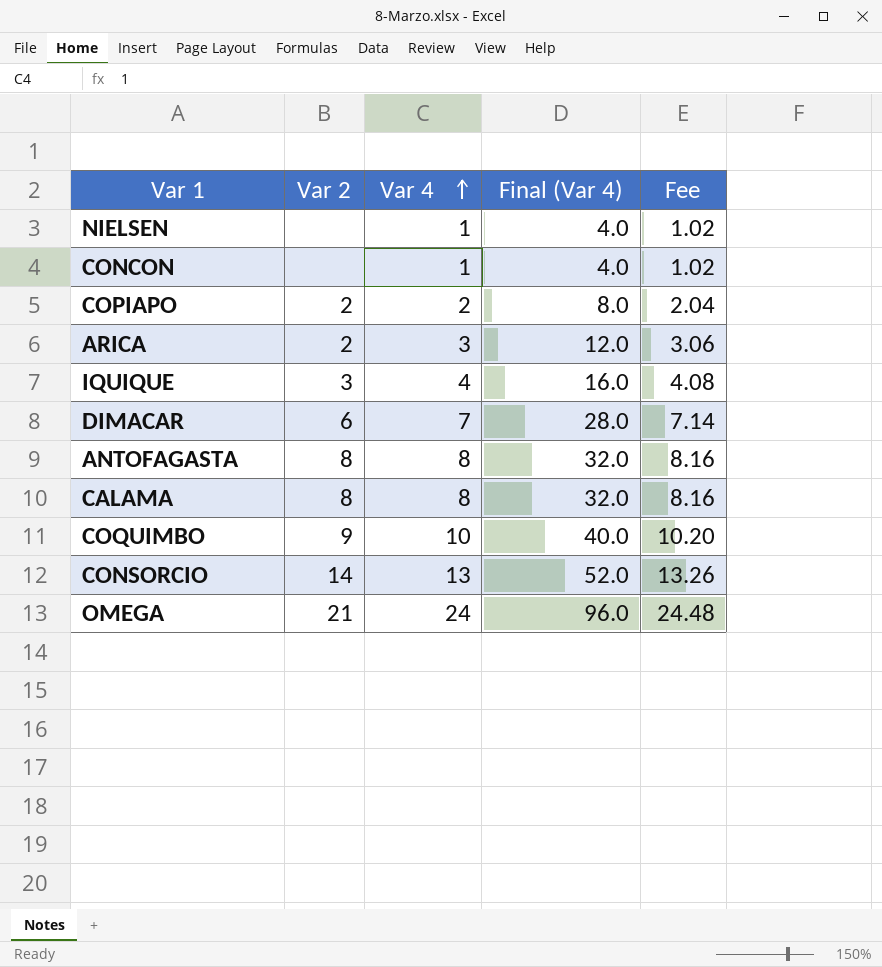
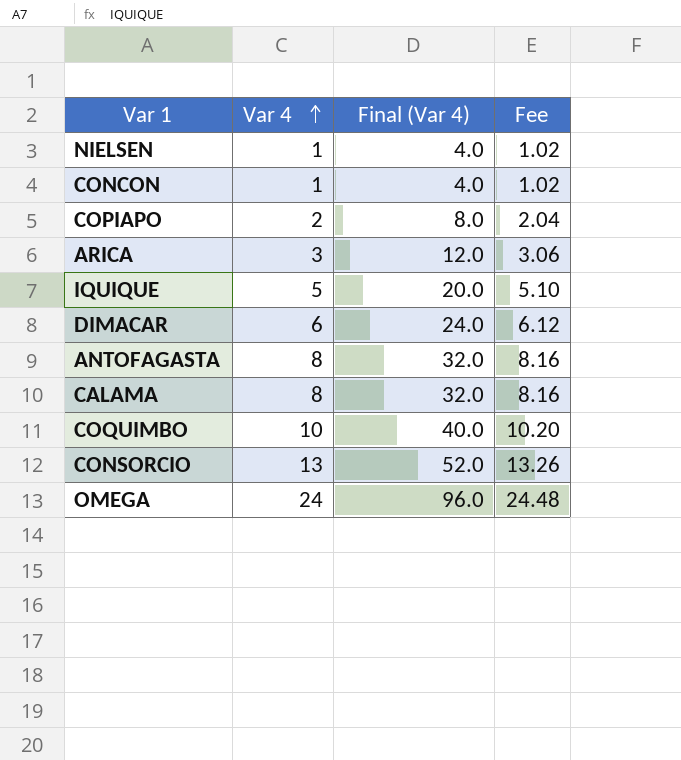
column Var 2 | position: 2 -> none
IQUIQUE | Var 4: 4 -> 5
IQUIQUE | Final (Var 4): 16.0 -> 20.0
IQUIQUE | Fee: 4.08 -> 5.10
DIMACAR | Var 4: 7 -> 6
DIMACAR | Final (Var 4): 28.0 -> 24.0
DIMACAR | Fee: 7.14 -> 6.12

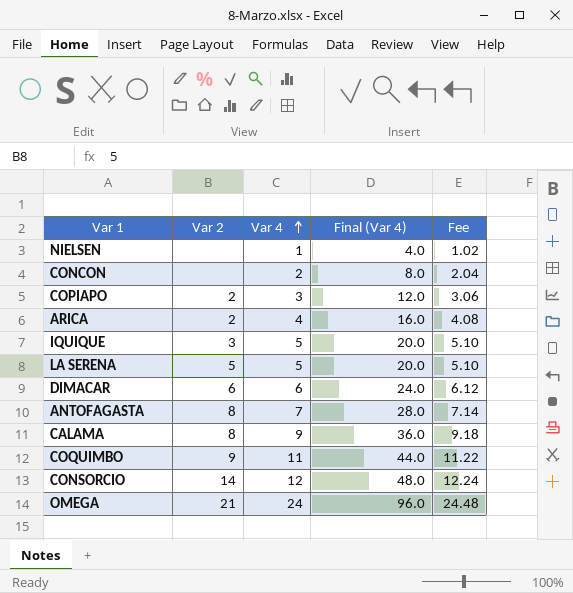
column Var 2 | position: none -> 2
CONCON | Var 4: 1 -> 2
CONCON | Final (Var 4): 4.0 -> 8.0
CONCON | Fee: 1.02 -> 2.04
COPIAPO | Var 4: 2 -> 3
COPIAPO | Final (Var 4): 8.0 -> 12.0
COPIAPO | Fee: 2.04 -> 3.06
ARICA | Var 4: 3 -> 4
ARICA | Final (Var 4): 12.0 -> 16.0
ARICA | Fee: 3.06 -> 4.08
row LA SERENA: none -> 5 | 5 | 20.0 | 5.10
ANTOFAGASTA | Var 4: 8 -> 7
ANTOFAGASTA | Final (Var 4): 32.0 -> 28.0
ANTOFAGASTA | Fee: 8.16 -> 7.14
CALAMA | Var 4: 8 -> 9
CALAMA | Final (Var 4): 32.0 -> 36.0
CALAMA | Fee: 8.16 -> 9.18
COQUIMBO | Var 4: 10 -> 11
COQUIMBO | Final (Var 4): 40.0 -> 44.0
COQUIMBO | Fee: 10.20 -> 11.22
CONSORCIO | Var 4: 13 -> 12
CONSORCIO | Final (Var 4): 52.0 -> 48.0
CONSORCIO | Fee: 13.26 -> 12.24

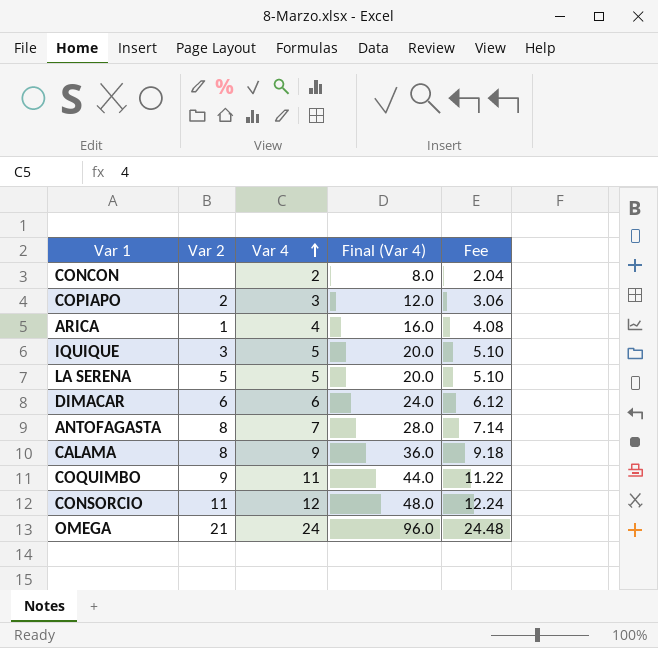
row NIELSEN: none | 1 | 4.0 | 1.02 -> none
ARICA | Var 2: 2 -> 1
CONSORCIO | Var 2: 14 -> 11

